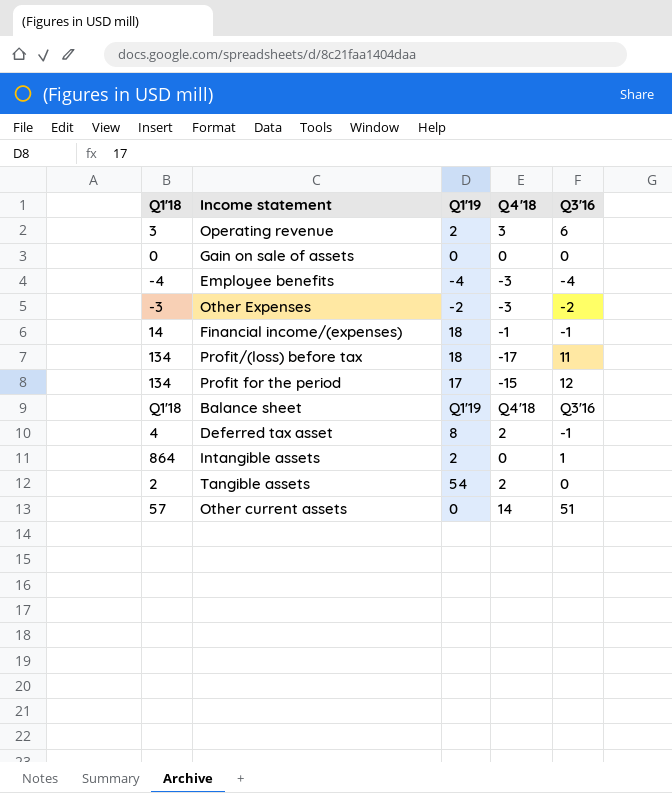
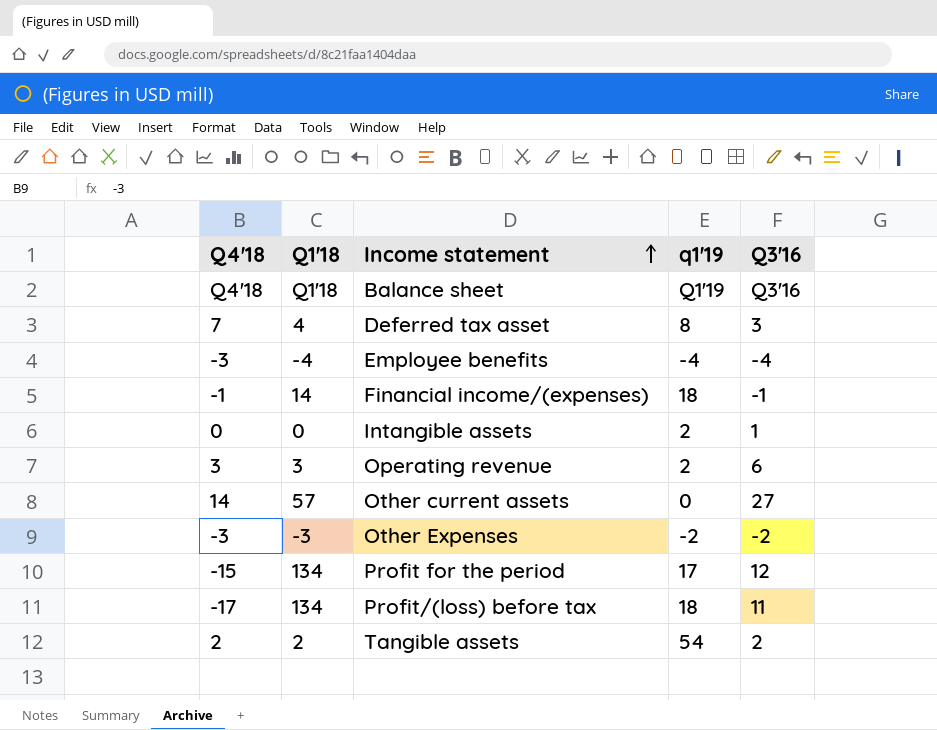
row order: none -> Income statement ascending
column Q4'18 | position: 4 -> 1
column name: Q1'19 -> q1'19
row Gain on sale of assets: 0 | 0 | 0 | 0 -> none
Deferred tax asset | Q4'18: 2 -> 7
Deferred tax asset | Q3'16: -1 -> 3
Intangible assets | Q1'18: 864 -> 0
Other current assets | Q3'16: 51 -> 27
Tangible assets | Q3'16: 0 -> 2

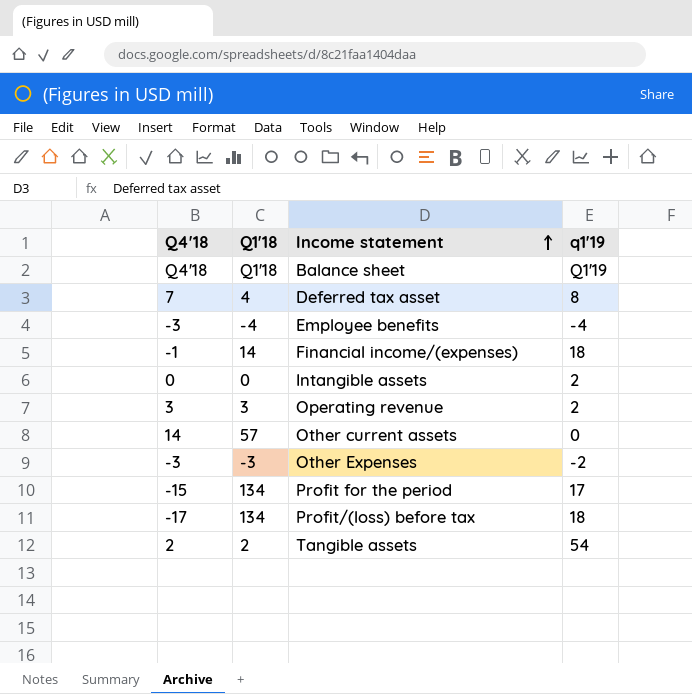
column Q3'16 | position: 5 -> none

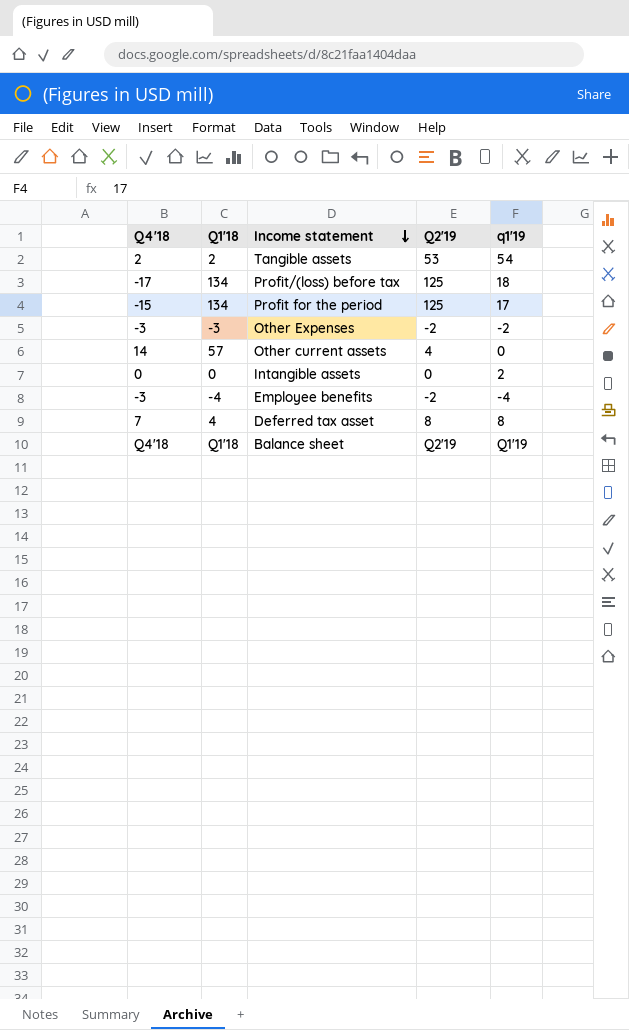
row order: Income statement ascending -> Income statement descending
column Q2'19 | position: none -> 4
row Financial income/(expenses): -1 | 14 | 18 -> none
row Operating revenue: 3 | 3 | 2 -> none

